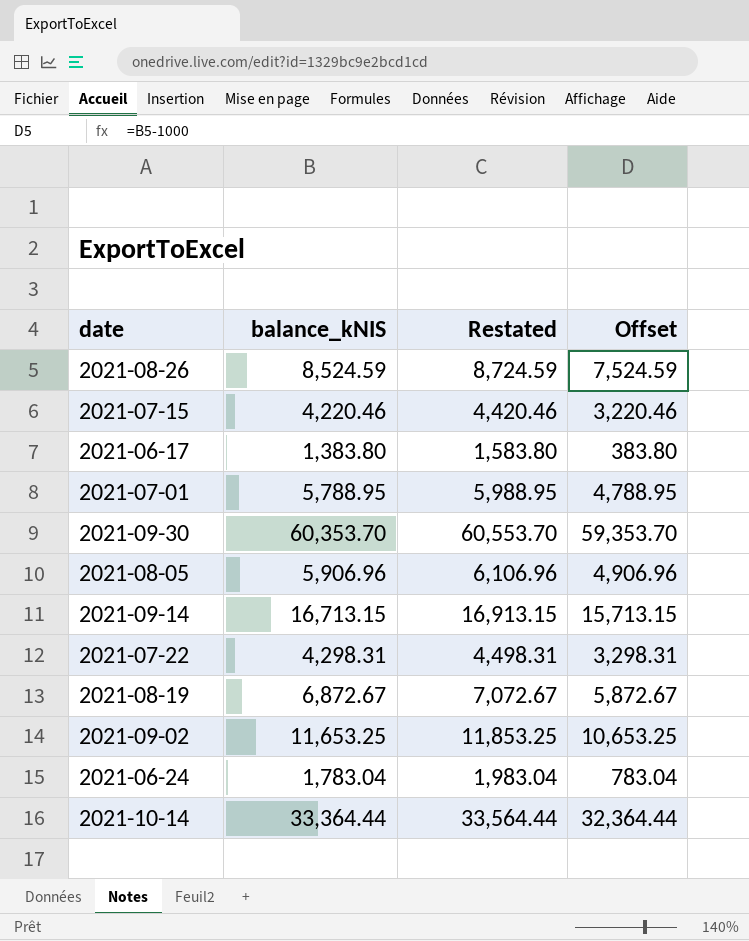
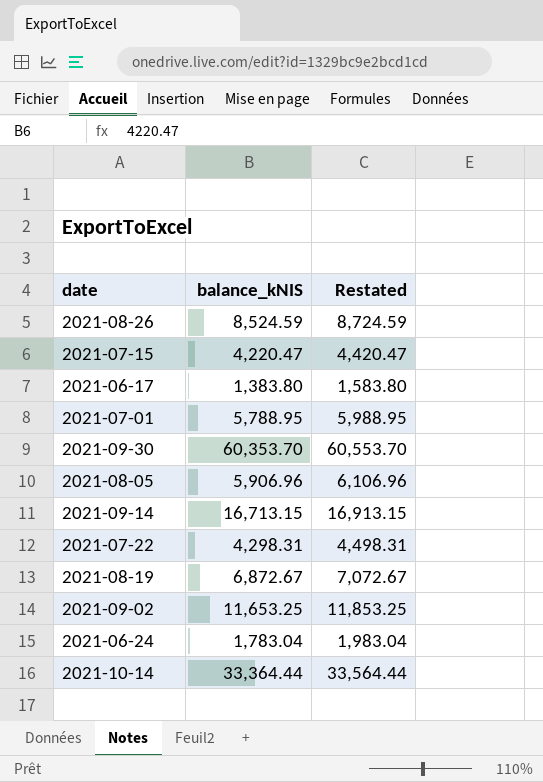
column Offset | formula: [balance_kNIS] - 1000 -> none
2021-07-15 | balance_kNIS: 4,220.46 -> 4,220.47
2021-07-15 | Restated: 4,420.46 -> 4,420.47

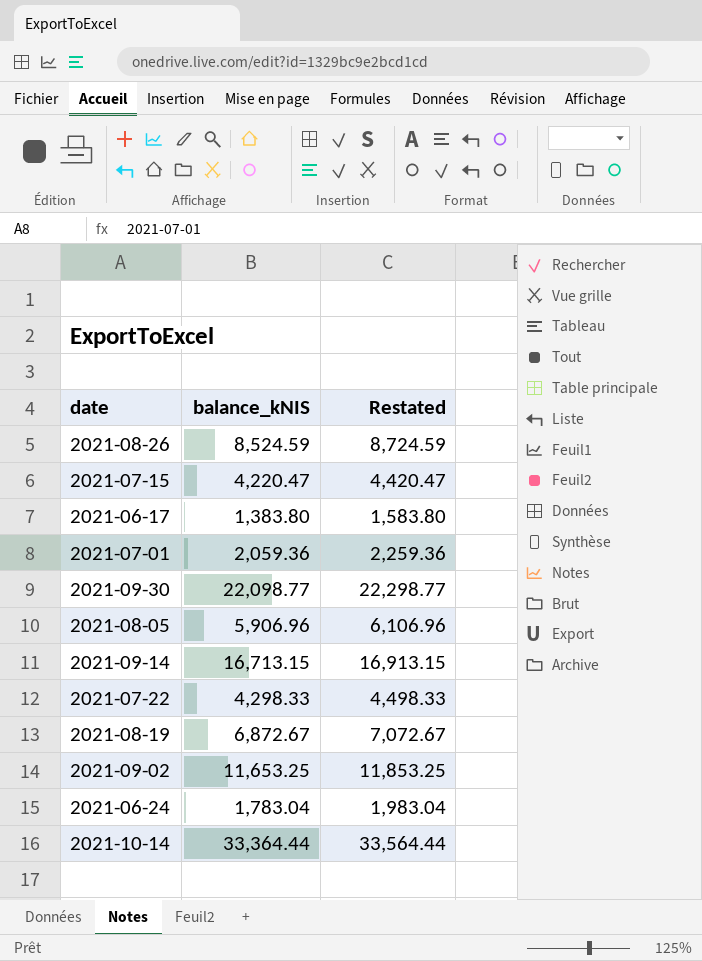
2021-07-01 | balance_kNIS: 5,788.95 -> 2,059.36
2021-07-01 | Restated: 5,988.95 -> 2,259.36
2021-09-30 | balance_kNIS: 60,353.70 -> 22,098.77
2021-09-30 | Restated: 60,553.70 -> 22,298.77
2021-07-22 | balance_kNIS: 4,298.31 -> 4,298.33
2021-07-22 | Restated: 4,498.31 -> 4,498.33

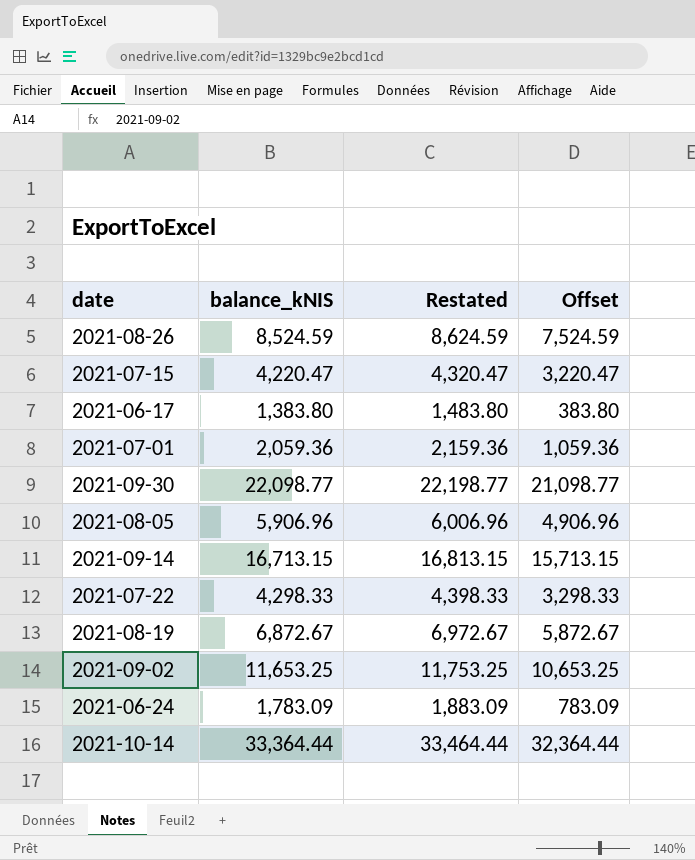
column Restated | formula: [balance_kNIS] + 200 -> [balance_kNIS] + 100
column Offset | formula: none -> [balance_kNIS] - 1000
2021-06-24 | balance_kNIS: 1,783.04 -> 1,783.09

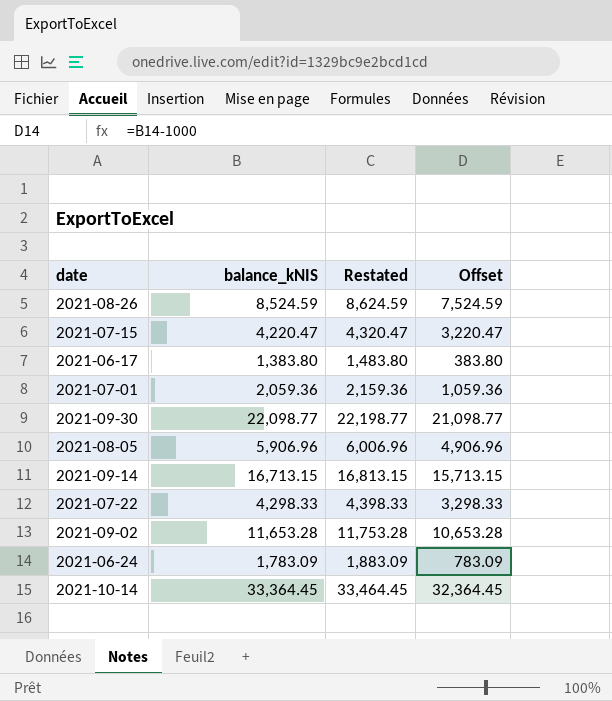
row 2021-08-19: 6,872.67 | 6,972.67 | 5,872.67 -> none
2021-09-02 | balance_kNIS: 11,653.25 -> 11,653.28
2021-09-02 | Restated: 11,753.25 -> 11,753.28
2021-09-02 | Offset: 10,653.25 -> 10,653.28
2021-10-14 | balance_kNIS: 33,364.44 -> 33,364.45
2021-10-14 | Restated: 33,464.44 -> 33,464.45
2021-10-14 | Offset: 32,364.44 -> 32,364.45

